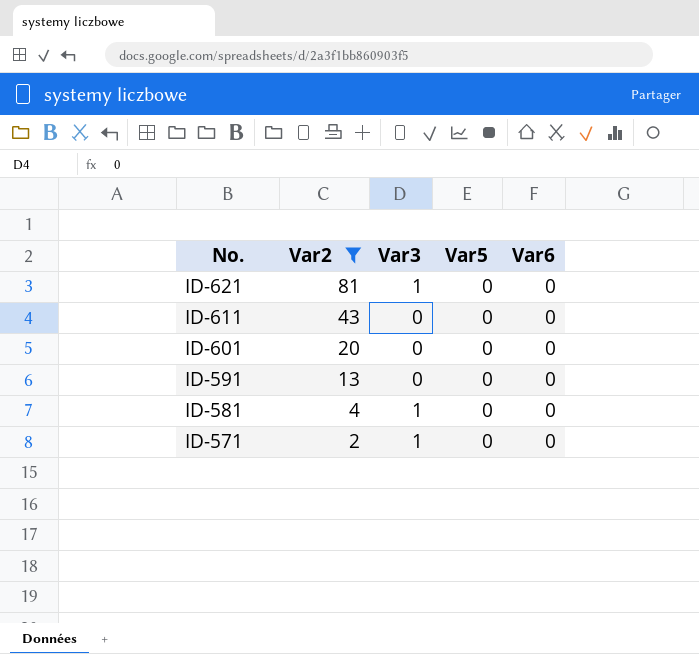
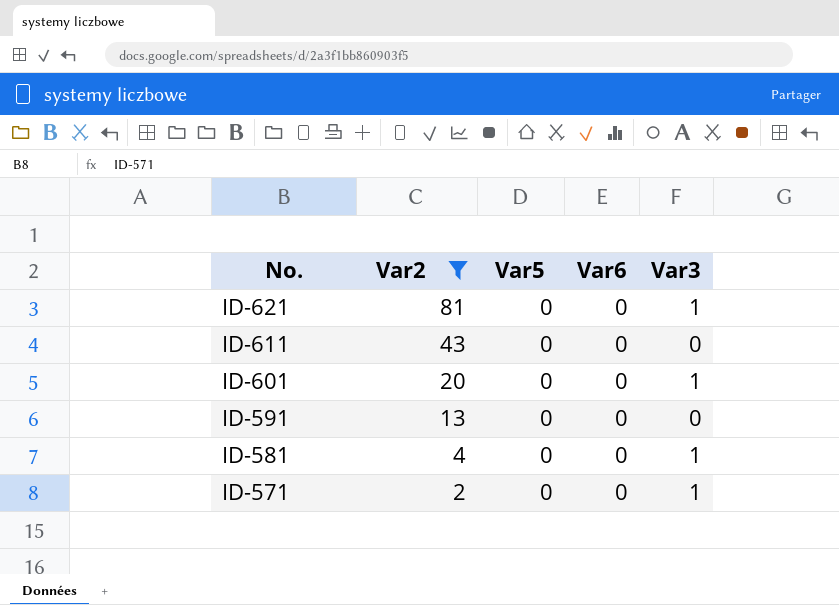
column Var3 | position: 3 -> 5
ID-601 | Var3: 0 -> 1

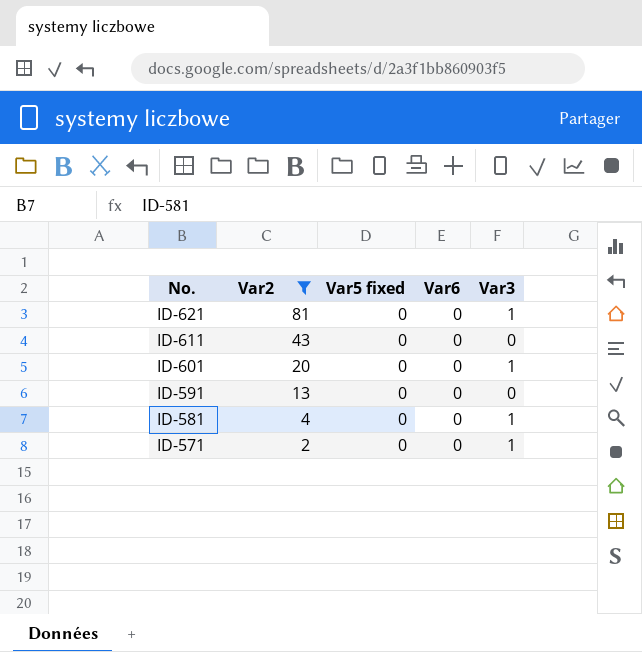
column name: Var5 -> Var5 fixed

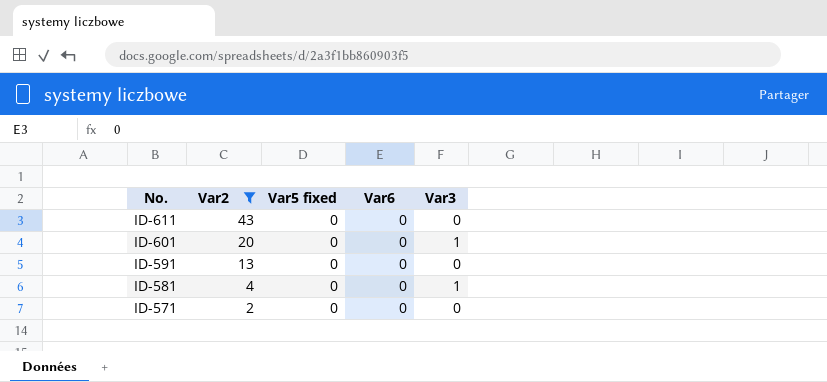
row ID-621: 81 | 0 | 0 | 1 -> none
ID-571 | Var3: 1 -> 0

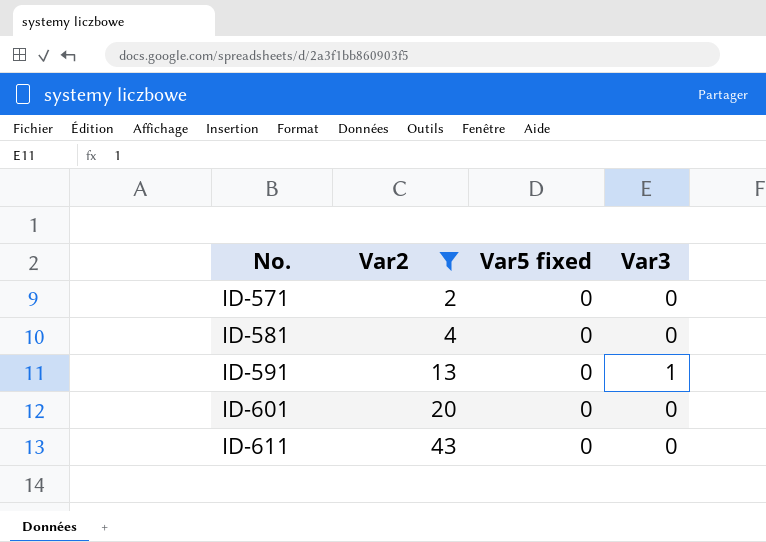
row order: No. descending -> No. ascending
column Var6 | position: 4 -> none
ID-581 | Var3: 1 -> 0
ID-591 | Var3: 0 -> 1
ID-601 | Var3: 1 -> 0

